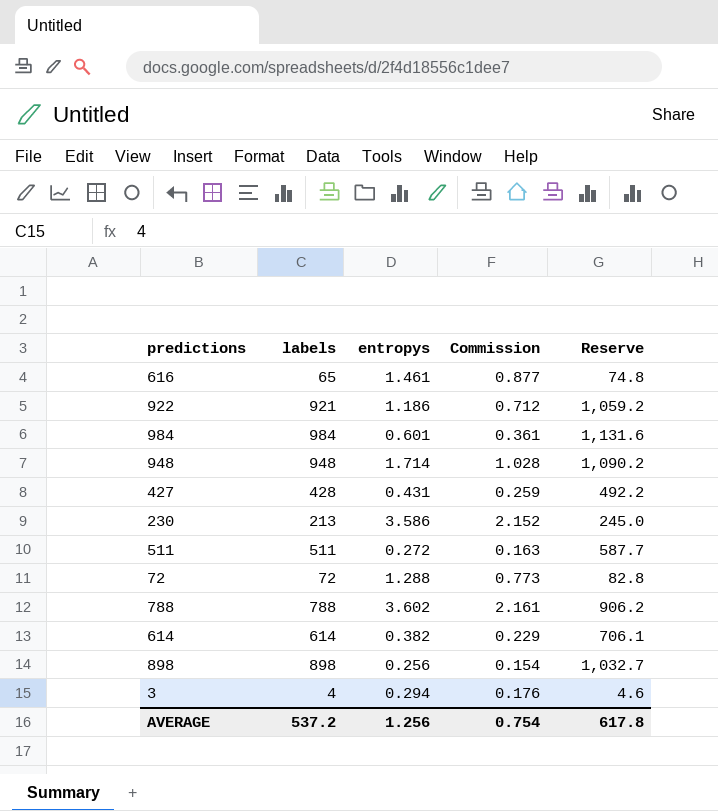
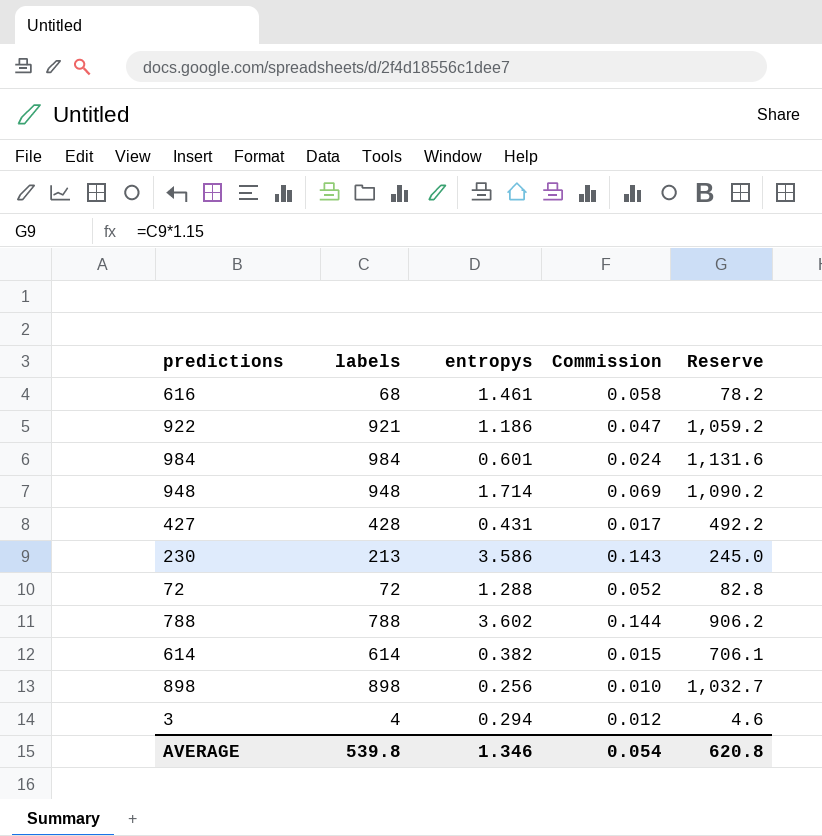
column Commission | formula: [entropys] * 0.6 -> [entropys] * 0.04
row 511: 511 | 0.272 | 0.163 | 587.7 -> none
616 | labels: 65 -> 68
616 | Reserve: 74.8 -> 78.2
AVERAGE | labels: 537.2 -> 539.8
AVERAGE | entropys: 1.256 -> 1.346
AVERAGE | Commission: 0.754 -> 0.054
AVERAGE | Reserve: 617.8 -> 620.8

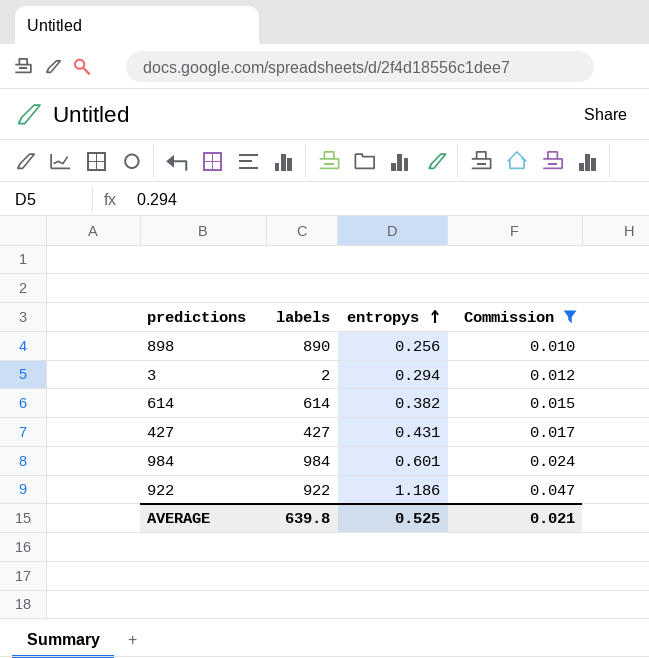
filter: none -> Commission <= 0.047
row order: none -> entropys ascending
column Reserve | formula: [labels] * 1.15 -> none
898 | labels: 898 -> 890
3 | labels: 4 -> 2
427 | labels: 428 -> 427
922 | labels: 921 -> 922
AVERAGE | labels: 539.8 -> 639.8
AVERAGE | entropys: 1.346 -> 0.525
AVERAGE | Commission: 0.054 -> 0.021

